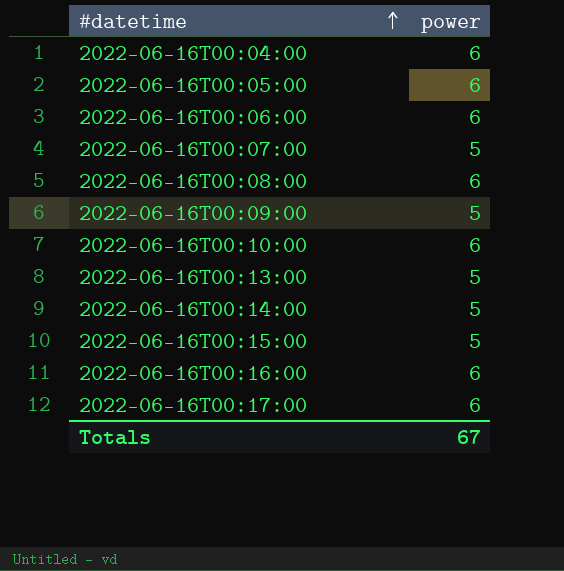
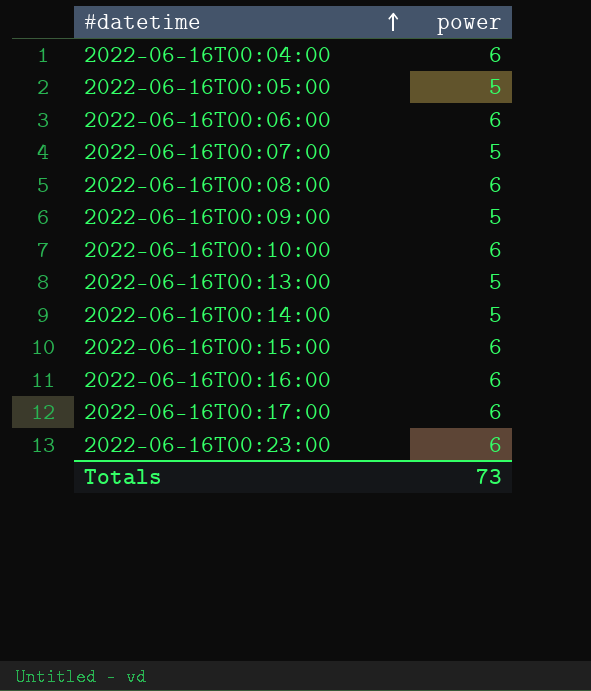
2022-06-16T00:05:00 | power: 6 -> 5
2022-06-16T00:15:00 | power: 5 -> 6
row 2022-06-16T00:23:00: none -> 6
Totals | power: 67 -> 73

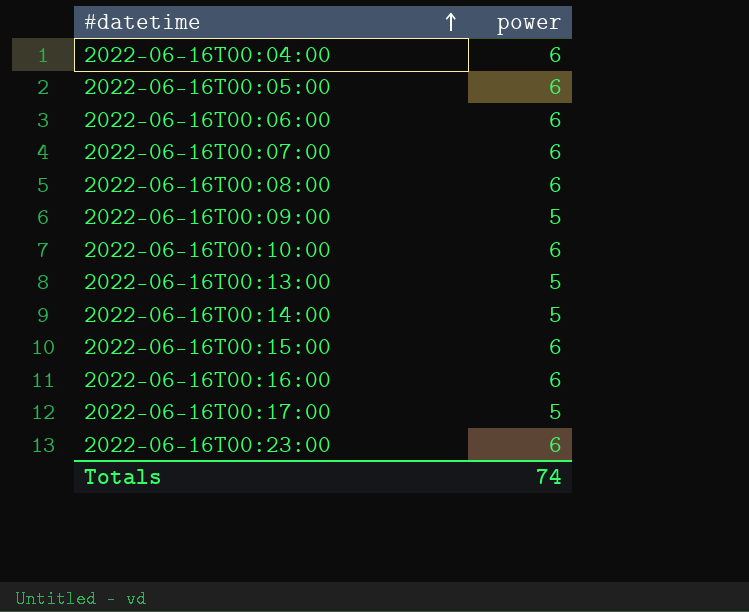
2022-06-16T00:05:00 | power: 5 -> 6
2022-06-16T00:07:00 | power: 5 -> 6
2022-06-16T00:17:00 | power: 6 -> 5
Totals | power: 73 -> 74

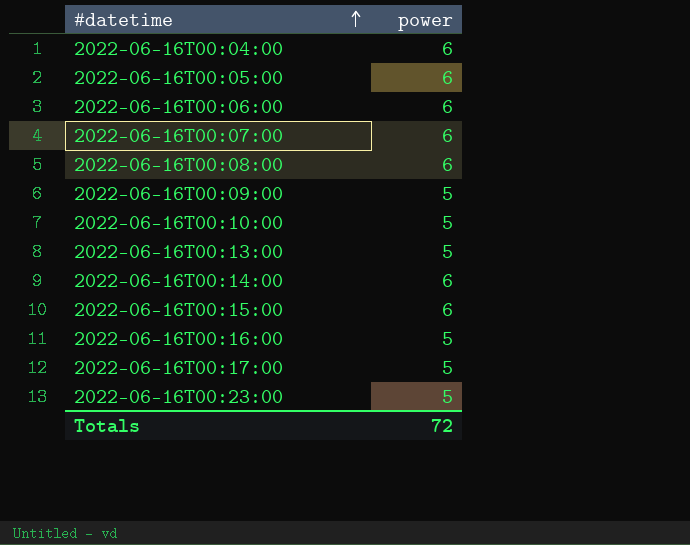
2022-06-16T00:10:00 | power: 6 -> 5
2022-06-16T00:14:00 | power: 5 -> 6
2022-06-16T00:16:00 | power: 6 -> 5
2022-06-16T00:23:00 | power: 6 -> 5
Totals | power: 74 -> 72

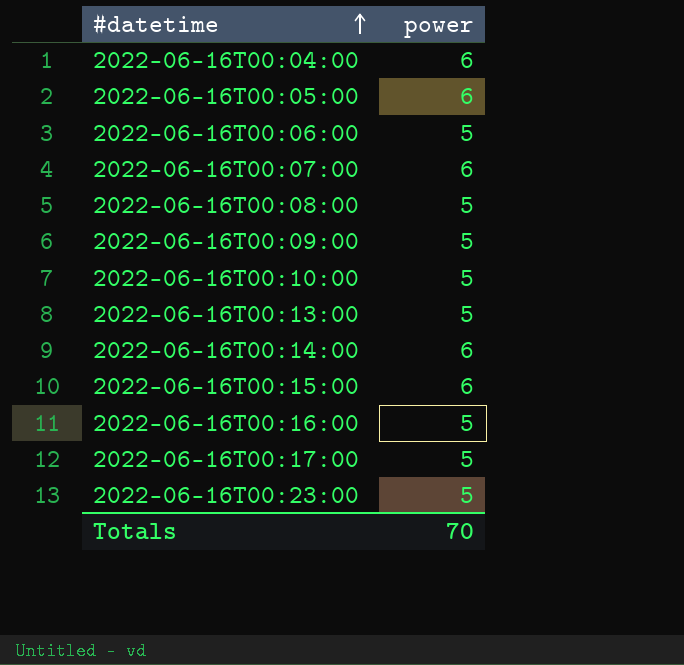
2022-06-16T00:06:00 | power: 6 -> 5
2022-06-16T00:08:00 | power: 6 -> 5
Totals | power: 72 -> 70

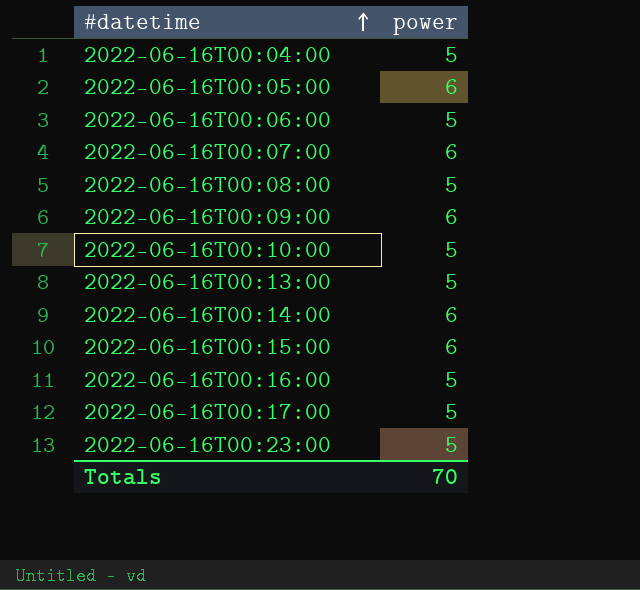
2022-06-16T00:04:00 | power: 6 -> 5
2022-06-16T00:09:00 | power: 5 -> 6

